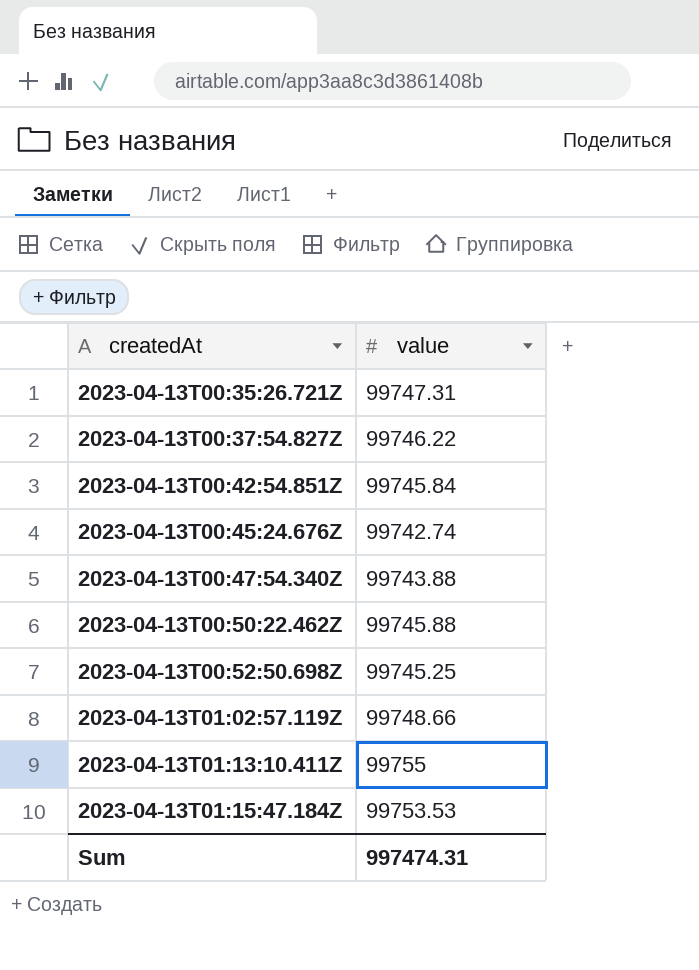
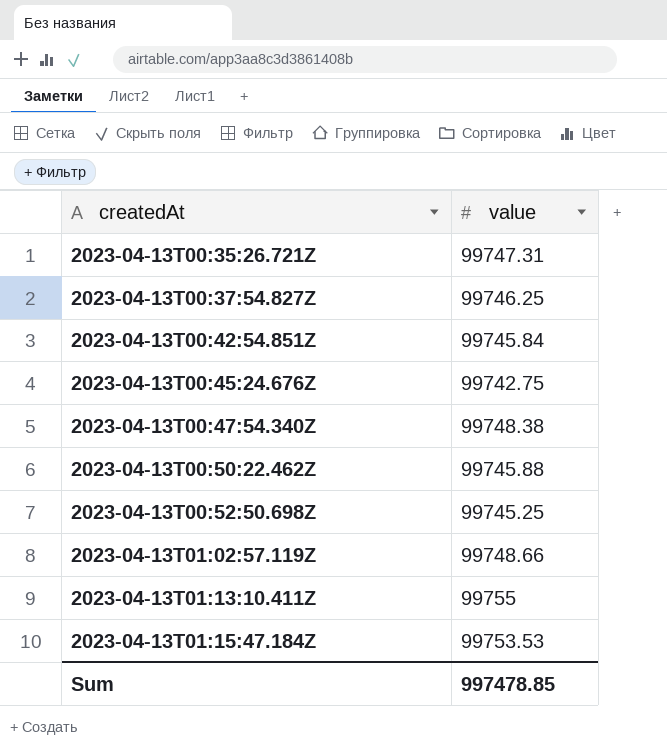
2023-04-13T00:37:54.827Z | value: 99746.22 -> 99746.25
2023-04-13T00:45:24.676Z | value: 99742.74 -> 99742.75
2023-04-13T00:47:54.340Z | value: 99743.88 -> 99748.38
Sum | value: 997474.31 -> 997478.85

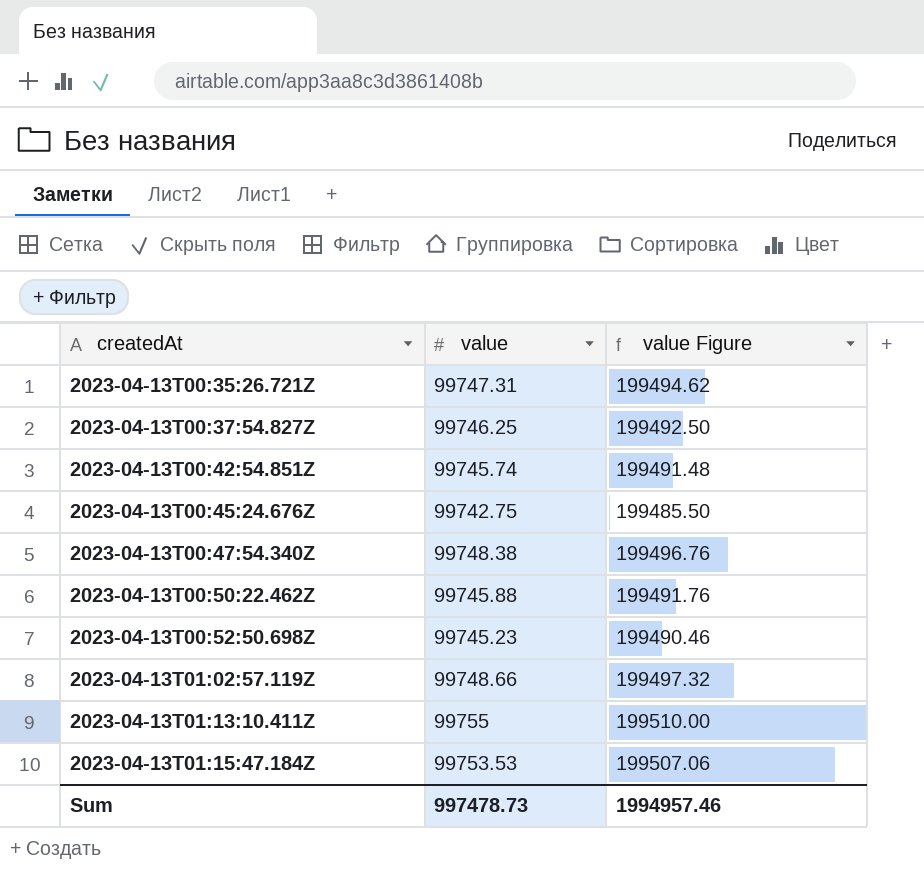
column value Figure | formula: none -> [value] * 2
2023-04-13T00:42:54.851Z | value: 99745.84 -> 99745.74
2023-04-13T00:52:50.698Z | value: 99745.25 -> 99745.23
Sum | value: 997478.85 -> 997478.73

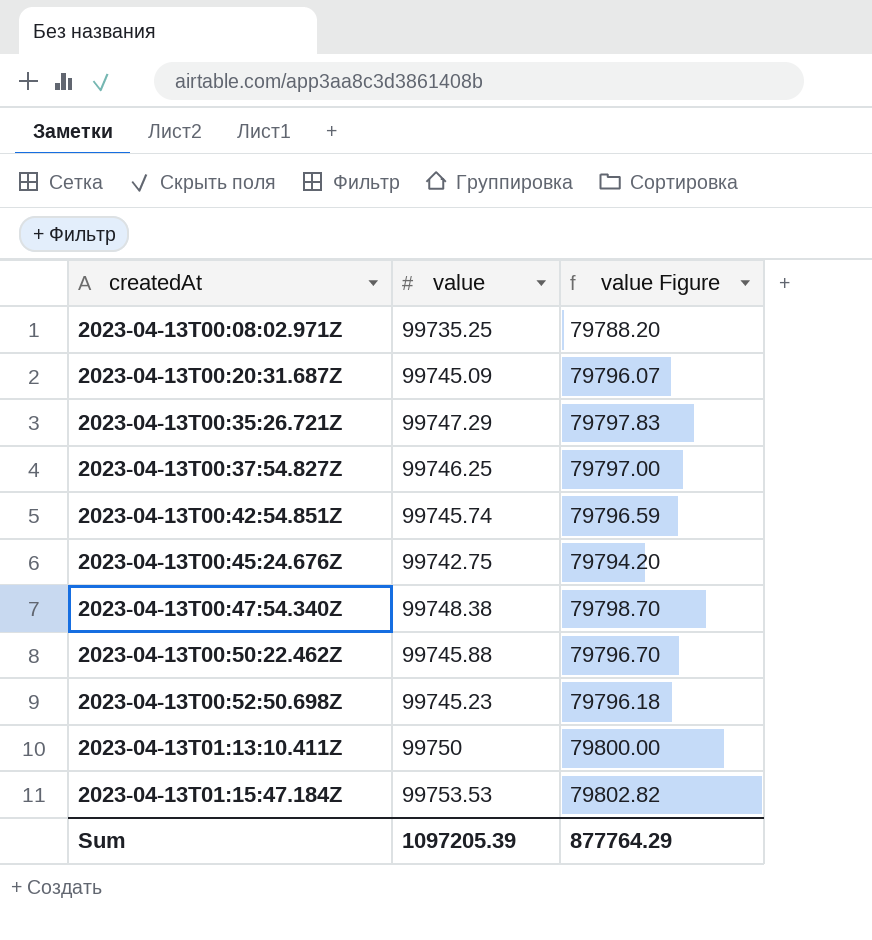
column value Figure | formula: [value] * 2 -> [value] * 0.8
row 2023-04-13T01:02:57.119Z: 99748.66 | 199497.32 -> none
row 2023-04-13T00:08:02.971Z: none -> 99735.25 | 79788.20
row 2023-04-13T00:20:31.687Z: none -> 99745.09 | 79796.07
2023-04-13T00:35:26.721Z | value: 99747.31 -> 99747.29
2023-04-13T01:13:10.411Z | value: 99755 -> 99750
Sum | value: 997478.73 -> 1097205.39
Sum | value Figure: 1994957.46 -> 877764.29

